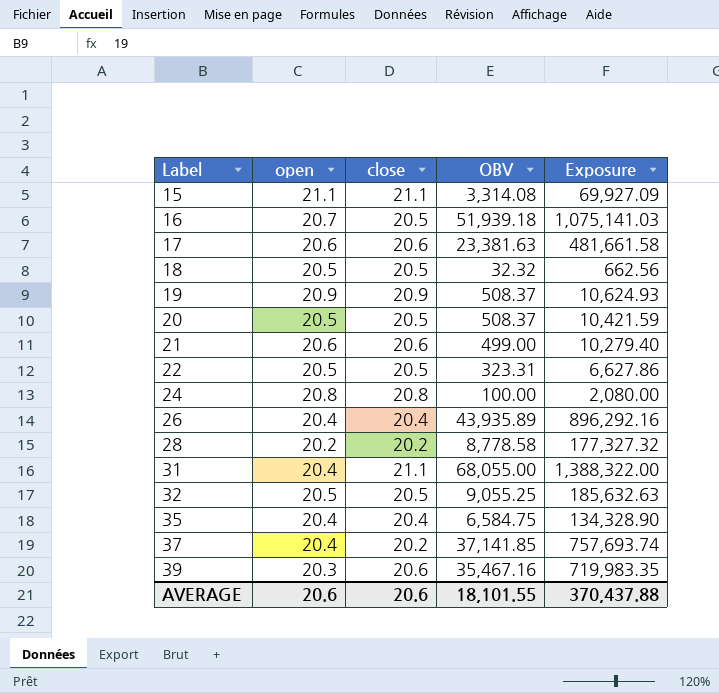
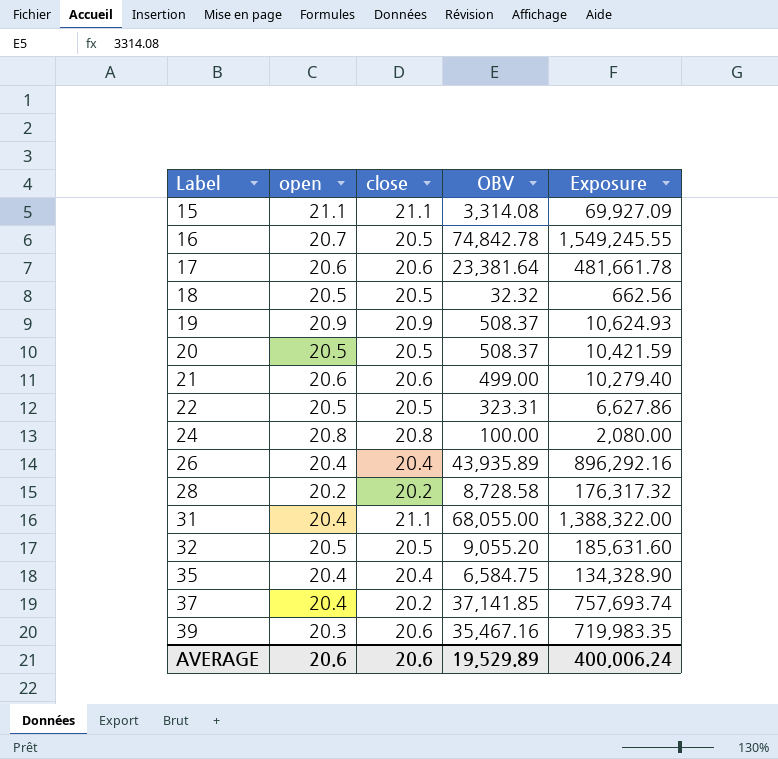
16 | OBV: 51,939.18 -> 74,842.78
16 | Exposure: 1,075,141.03 -> 1,549,245.55
17 | OBV: 23,381.63 -> 23,381.64
17 | Exposure: 481,661.58 -> 481,661.78
28 | OBV: 8,778.58 -> 8,728.58
28 | Exposure: 177,327.32 -> 176,317.32
32 | OBV: 9,055.25 -> 9,055.20
32 | Exposure: 185,632.63 -> 185,631.60
AVERAGE | OBV: 18,101.55 -> 19,529.89
AVERAGE | Exposure: 370,437.88 -> 400,006.24

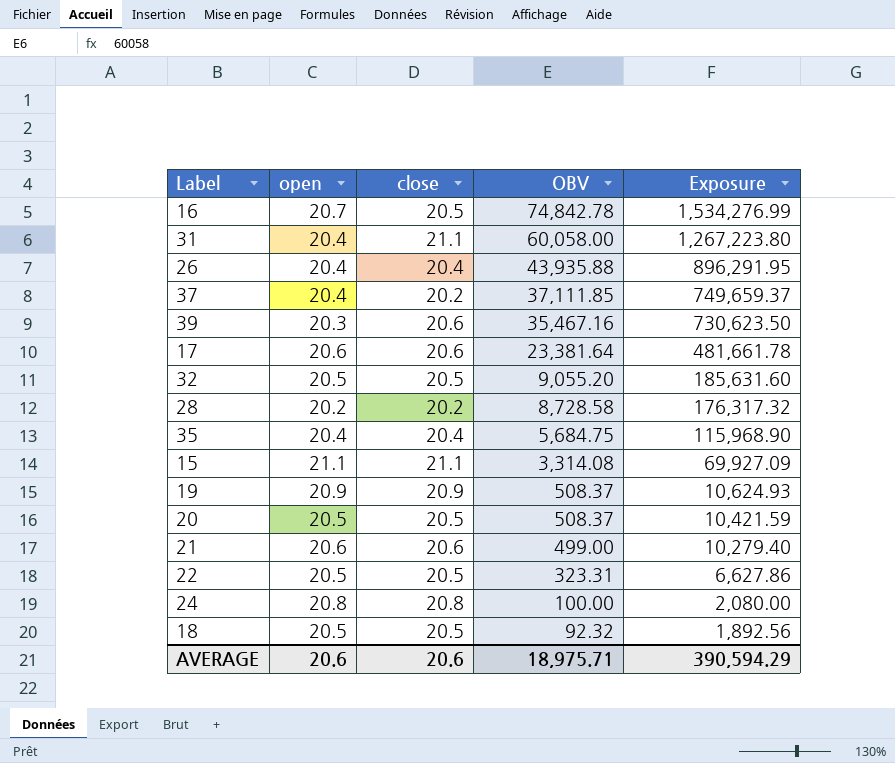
row order: Label ascending -> OBV descending
column Exposure | formula: [open] * [OBV] -> [close] * [OBV]
31 | OBV: 68,055.00 -> 60,058.00
26 | OBV: 43,935.89 -> 43,935.88
37 | OBV: 37,141.85 -> 37,111.85
35 | OBV: 6,584.75 -> 5,684.75
18 | OBV: 32.32 -> 92.32
AVERAGE | OBV: 19,529.89 -> 18,975.71
AVERAGE | Exposure: 400,006.24 -> 390,594.29

